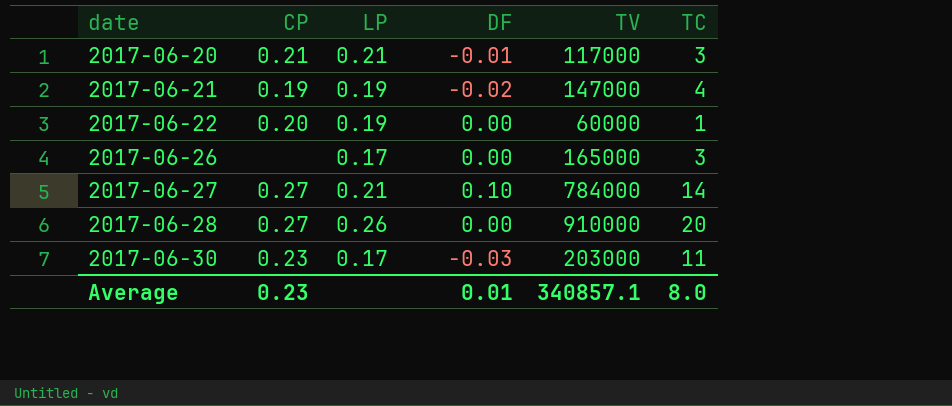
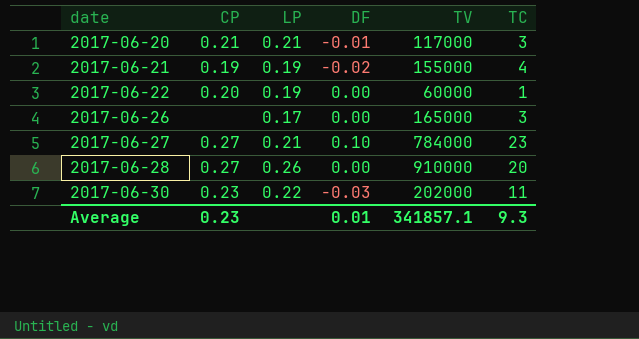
2017-06-21 | TV: 147000 -> 155000
2017-06-27 | TC: 14 -> 23
2017-06-30 | LP: 0.17 -> 0.22
2017-06-30 | TV: 203000 -> 202000
Average | TV: 340857.1 -> 341857.1
Average | TC: 8.0 -> 9.3

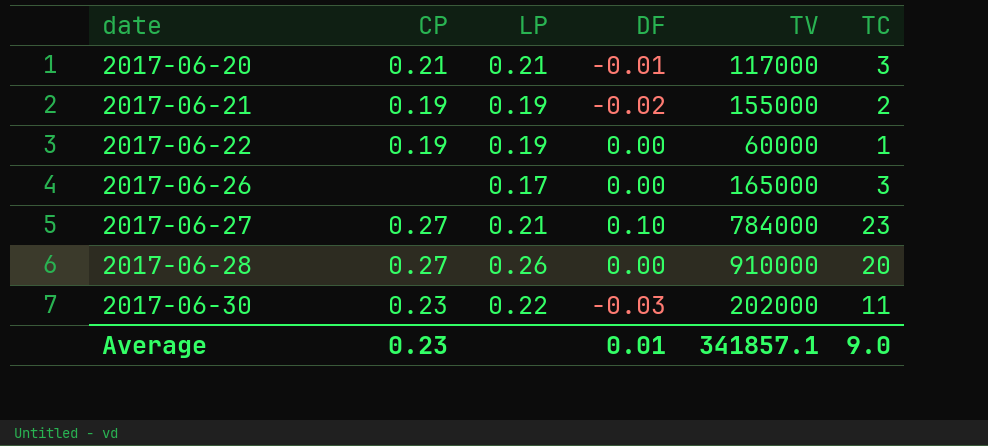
2017-06-21 | TC: 4 -> 2
2017-06-22 | CP: 0.20 -> 0.19
Average | TC: 9.3 -> 9.0

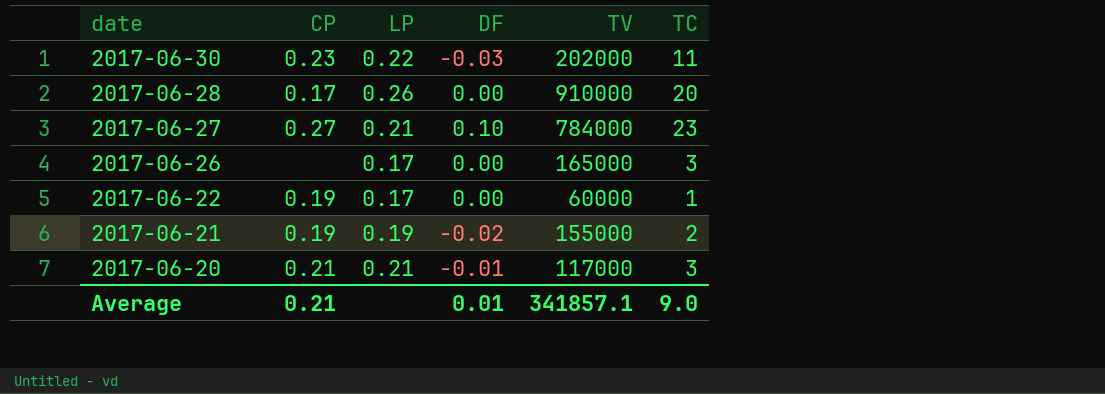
row order: date ascending -> date descending
2017-06-28 | CP: 0.27 -> 0.17
2017-06-22 | LP: 0.19 -> 0.17
Average | CP: 0.23 -> 0.21

